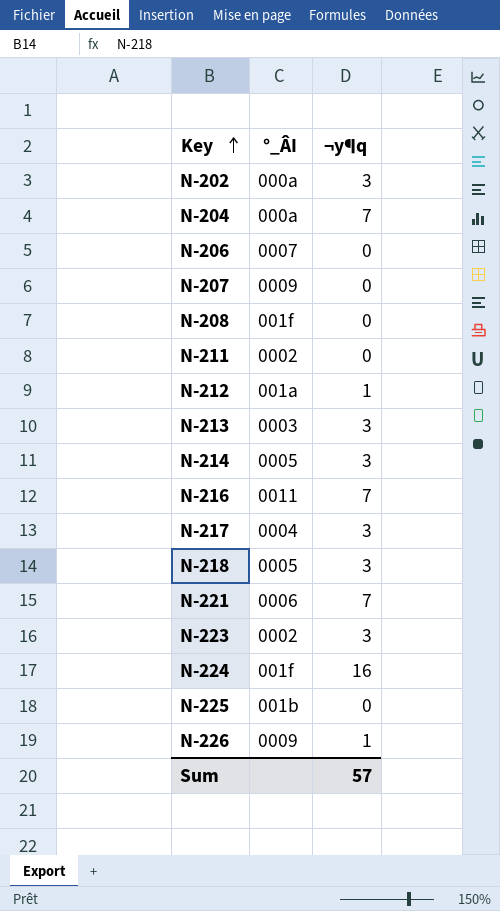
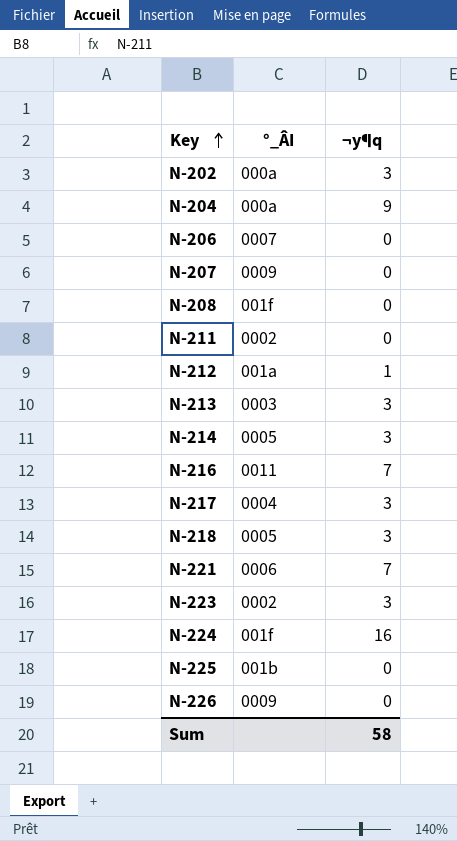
N-204 | ¬y¶q: 7 -> 9
N-226 | ¬y¶q: 1 -> 0
Sum | ¬y¶q: 57 -> 58

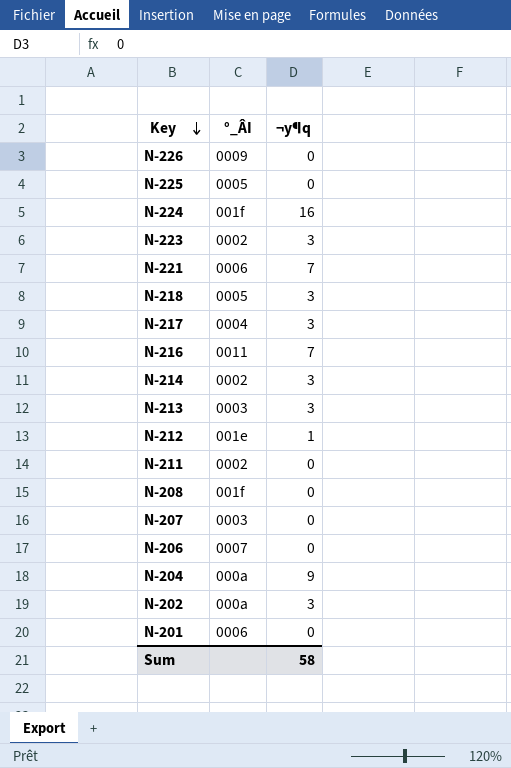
row order: Key ascending -> Key descending
N-225 | °_ÂI: 001b -> 0005
N-214 | °_ÂI: 0005 -> 0002
N-212 | °_ÂI: 001a -> 001e
N-207 | °_ÂI: 0009 -> 0003
row N-201: none -> 0006 | 0

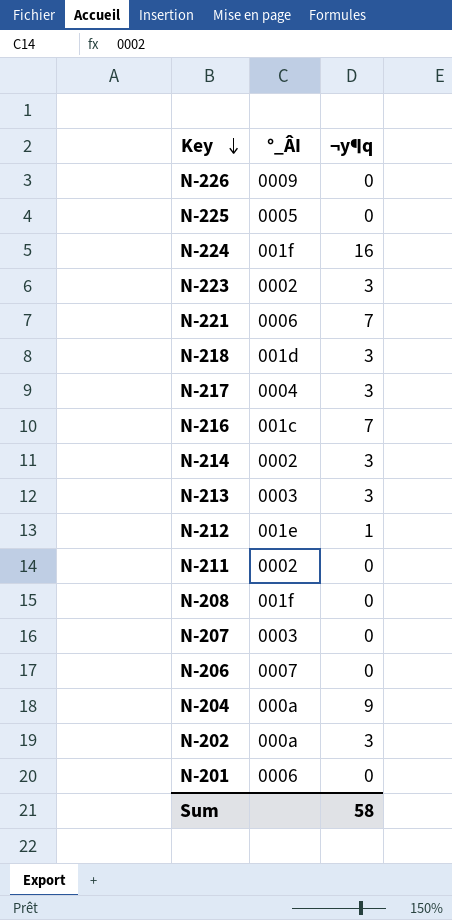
N-218 | °_ÂI: 0005 -> 001d
N-216 | °_ÂI: 0011 -> 001c

